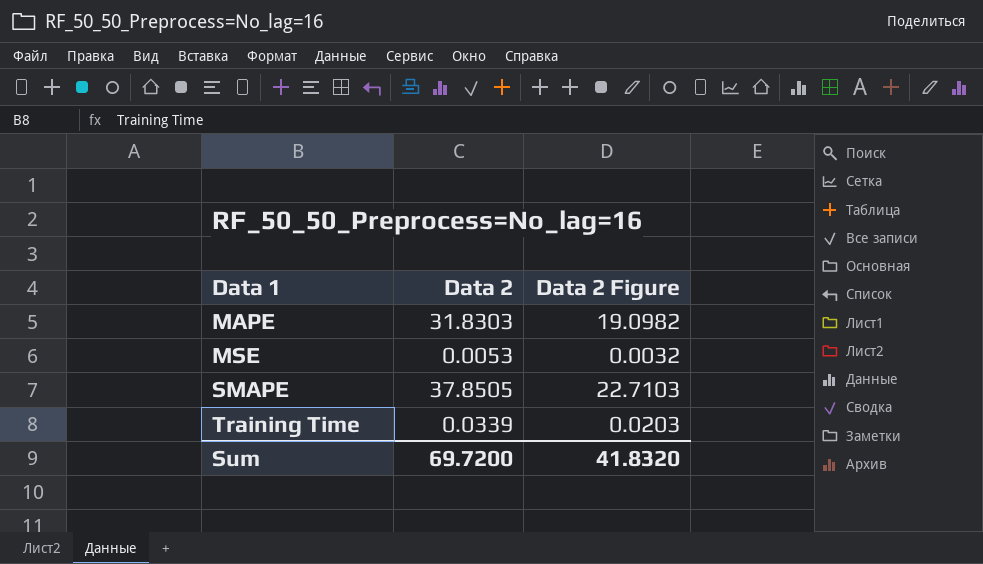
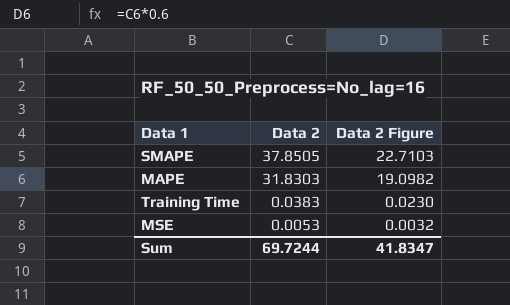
row order: Data 1 ascending -> Data 2 descending
Training Time | Data 2: 0.0339 -> 0.0383
Training Time | Data 2 Figure: 0.0203 -> 0.0230
Sum | Data 2: 69.7200 -> 69.7244
Sum | Data 2 Figure: 41.8320 -> 41.8347

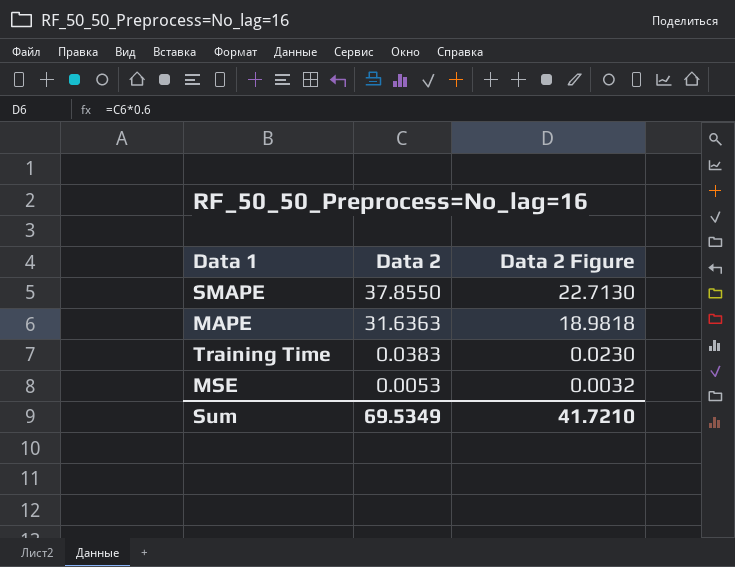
SMAPE | Data 2: 37.8505 -> 37.8550
SMAPE | Data 2 Figure: 22.7103 -> 22.7130
MAPE | Data 2: 31.8303 -> 31.6363
MAPE | Data 2 Figure: 19.0982 -> 18.9818
Sum | Data 2: 69.7244 -> 69.5349
Sum | Data 2 Figure: 41.8347 -> 41.7210

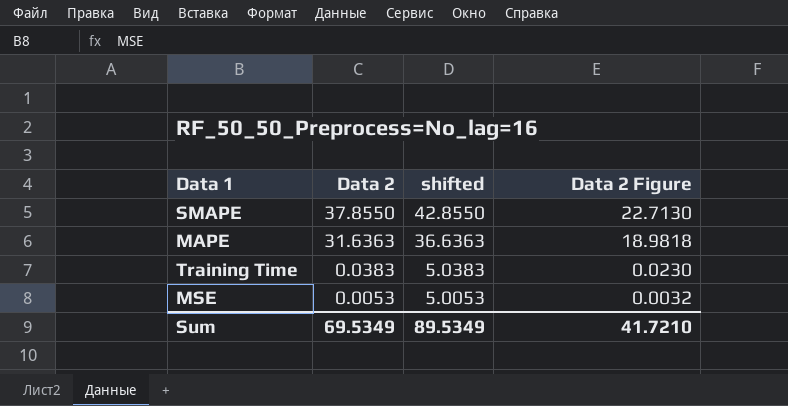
column shifted | formula: none -> [Data 2] + 5

